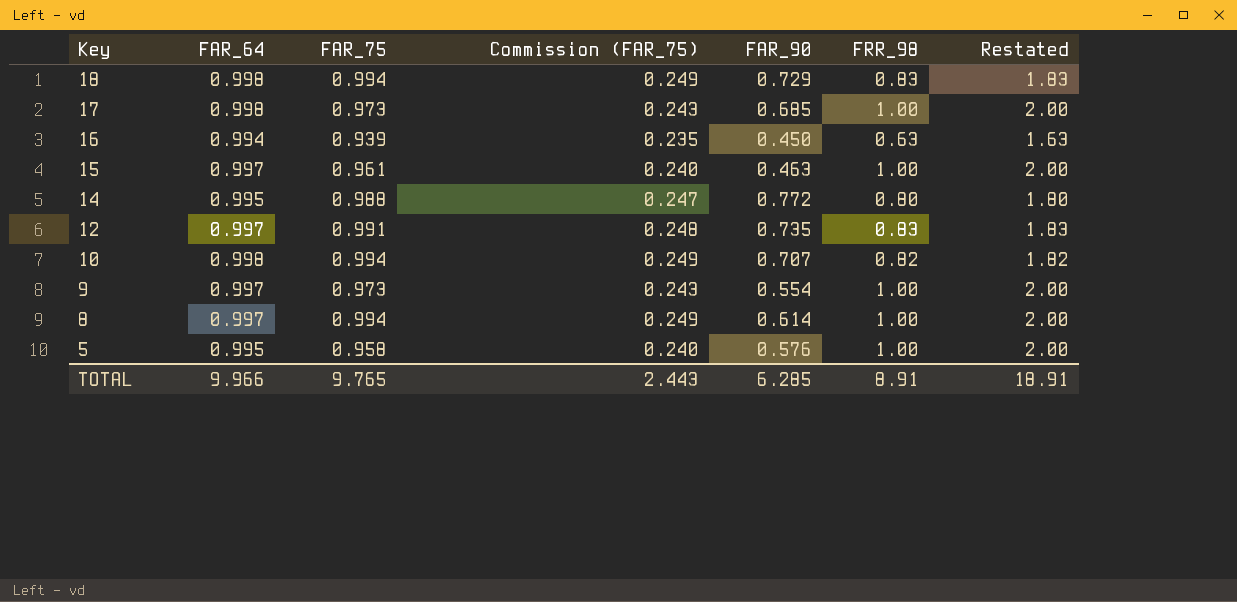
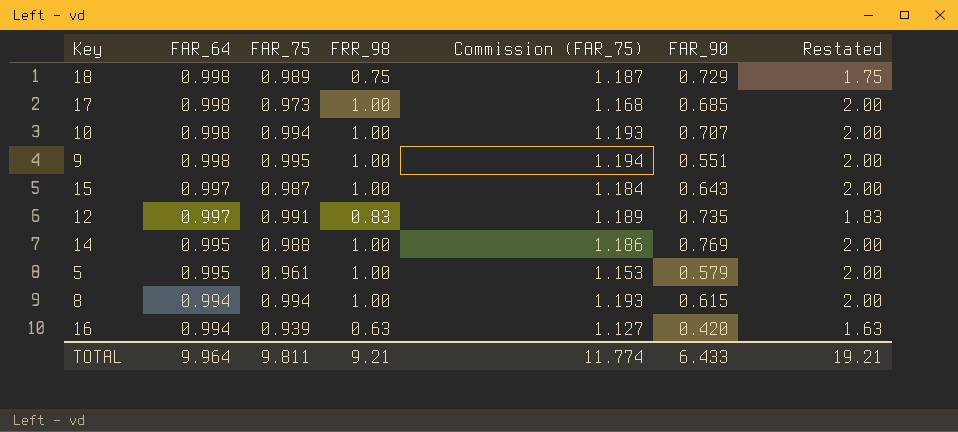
row order: Key descending -> FAR_64 descending
column FRR_98 | position: 6 -> 4
column Commission (FAR_75) | formula: [FAR_75] * 0.25 -> [FAR_75] * 1.2
18 | FAR_75: 0.994 -> 0.989
18 | FRR_98: 0.83 -> 0.75
18 | Restated: 1.83 -> 1.75
10 | FRR_98: 0.82 -> 1.00
10 | Restated: 1.82 -> 2.00
9 | FAR_64: 0.997 -> 0.998
9 | FAR_75: 0.973 -> 0.995
9 | FAR_90: 0.554 -> 0.551
15 | FAR_75: 0.961 -> 0.987
15 | FAR_90: 0.463 -> 0.643
14 | FRR_98: 0.80 -> 1.00
14 | FAR_90: 0.772 -> 0.769
14 | Restated: 1.80 -> 2.00
5 | FAR_75: 0.958 -> 0.961
5 | FAR_90: 0.576 -> 0.579
8 | FAR_64: 0.997 -> 0.994
8 | FAR_90: 0.614 -> 0.615
16 | FAR_90: 0.450 -> 0.420
TOTAL | FAR_64: 9.966 -> 9.964
TOTAL | FAR_75: 9.765 -> 9.811
TOTAL | FRR_98: 8.91 -> 9.21
TOTAL | Commission (FAR_75): 2.443 -> 11.774
TOTAL | FAR_90: 6.285 -> 6.433
TOTAL | Restated: 18.91 -> 19.21

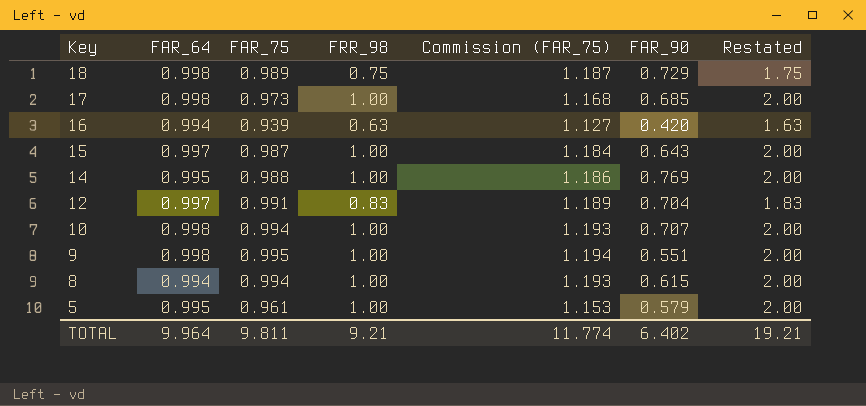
row order: FAR_64 descending -> Key descending
12 | FAR_90: 0.735 -> 0.704
TOTAL | FAR_90: 6.433 -> 6.402

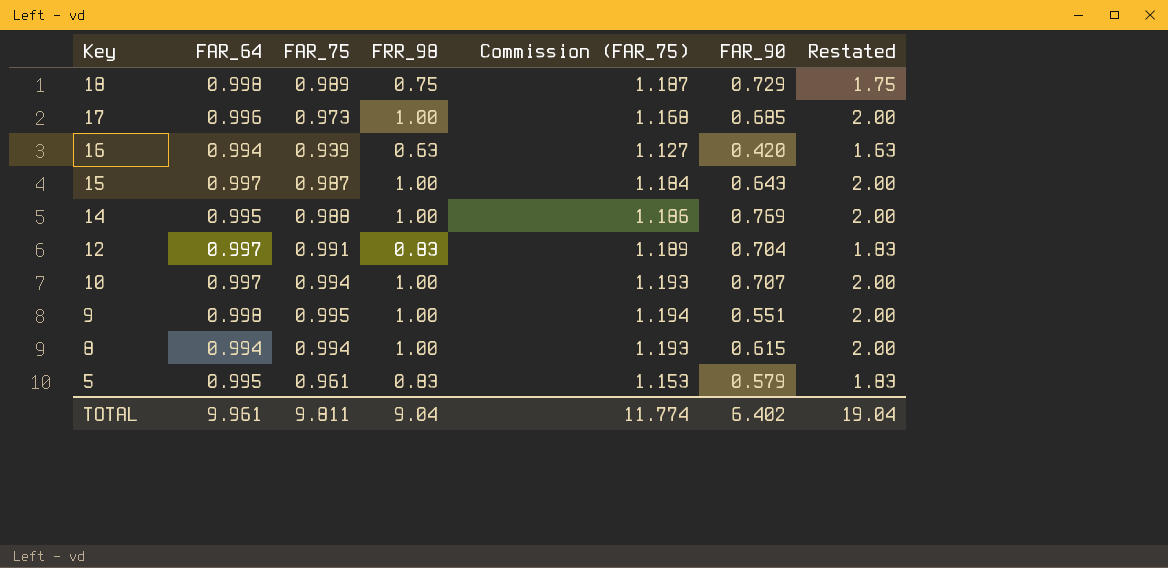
17 | FAR_64: 0.998 -> 0.996
10 | FAR_64: 0.998 -> 0.997
5 | FRR_98: 1.00 -> 0.83
5 | Restated: 2.00 -> 1.83
TOTAL | FAR_64: 9.964 -> 9.961
TOTAL | FRR_98: 9.21 -> 9.04
TOTAL | Restated: 19.21 -> 19.04

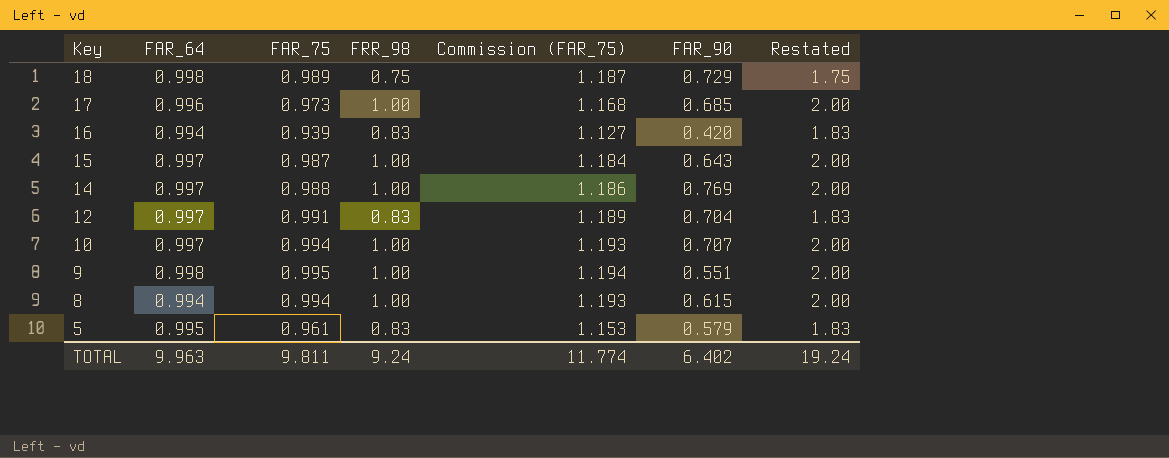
16 | FRR_98: 0.63 -> 0.83
16 | Restated: 1.63 -> 1.83
14 | FAR_64: 0.995 -> 0.997
TOTAL | FAR_64: 9.961 -> 9.963
TOTAL | FRR_98: 9.04 -> 9.24
TOTAL | Restated: 19.04 -> 19.24

